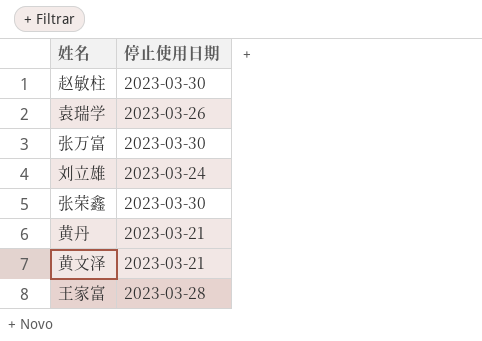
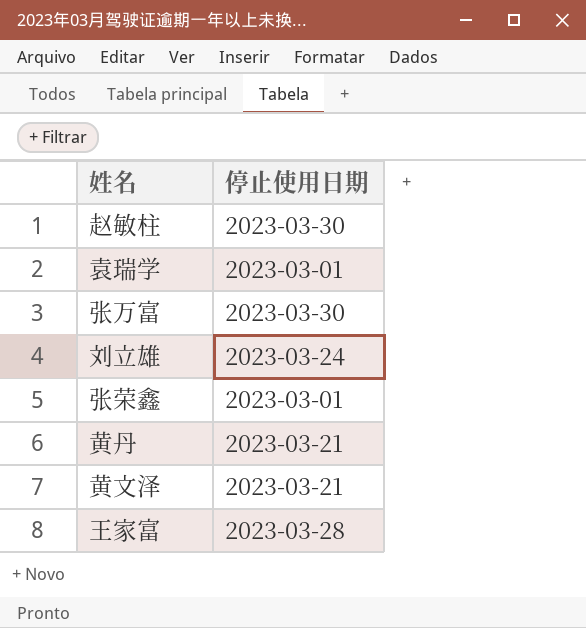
袁瑞学 | 停止使用日期: 2023-03-26 -> 2023-03-01
张荣鑫 | 停止使用日期: 2023-03-30 -> 2023-03-01

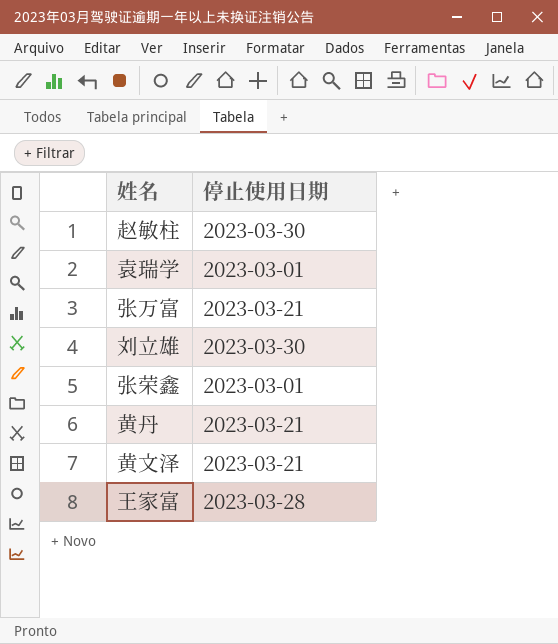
张万富 | 停止使用日期: 2023-03-30 -> 2023-03-21
刘立雄 | 停止使用日期: 2023-03-24 -> 2023-03-30

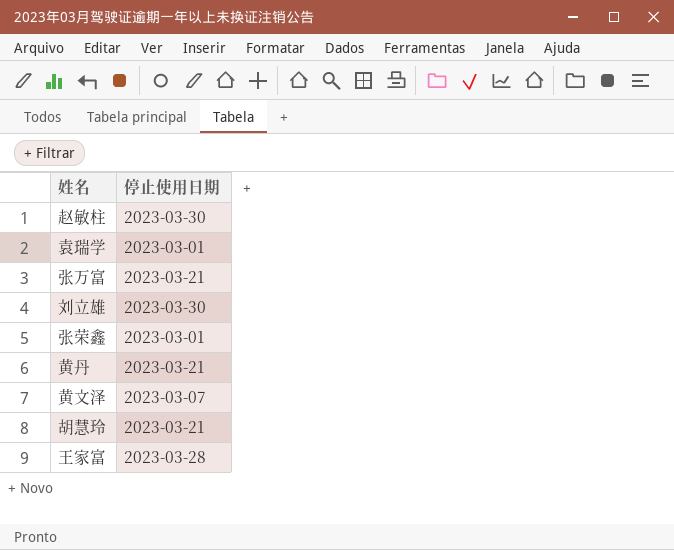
黄文泽 | 停止使用日期: 2023-03-21 -> 2023-03-07
row 胡慧玲: none -> 2023-03-21

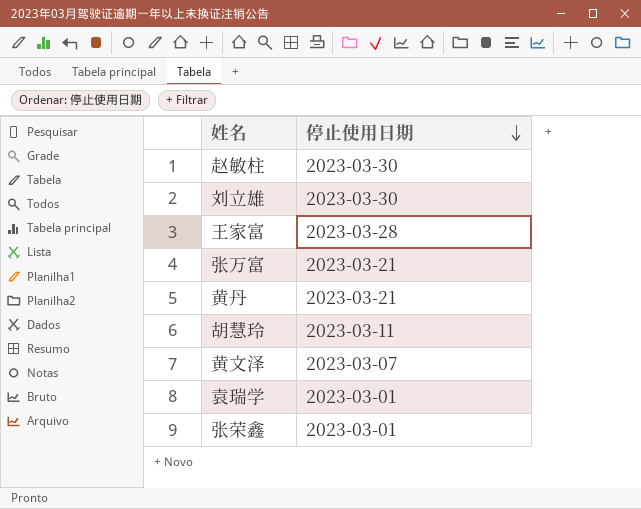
row order: none -> 停止使用日期 descending
胡慧玲 | 停止使用日期: 2023-03-21 -> 2023-03-11

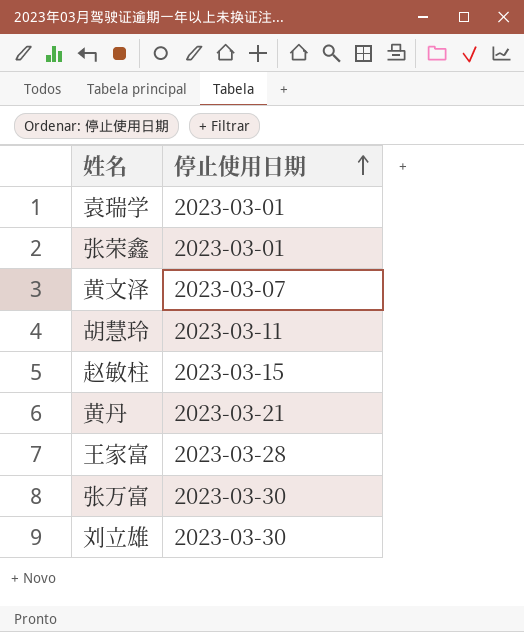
row order: 停止使用日期 descending -> 停止使用日期 ascending
赵敏柱 | 停止使用日期: 2023-03-30 -> 2023-03-15
张万富 | 停止使用日期: 2023-03-21 -> 2023-03-30

